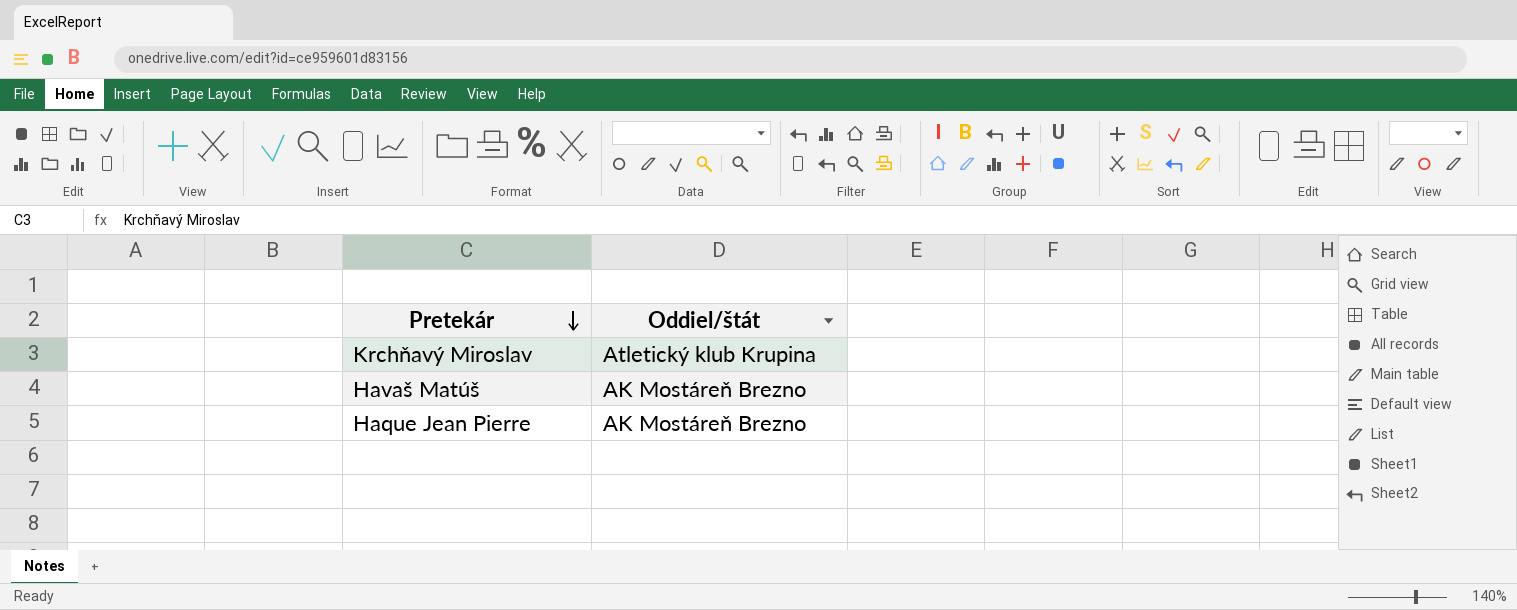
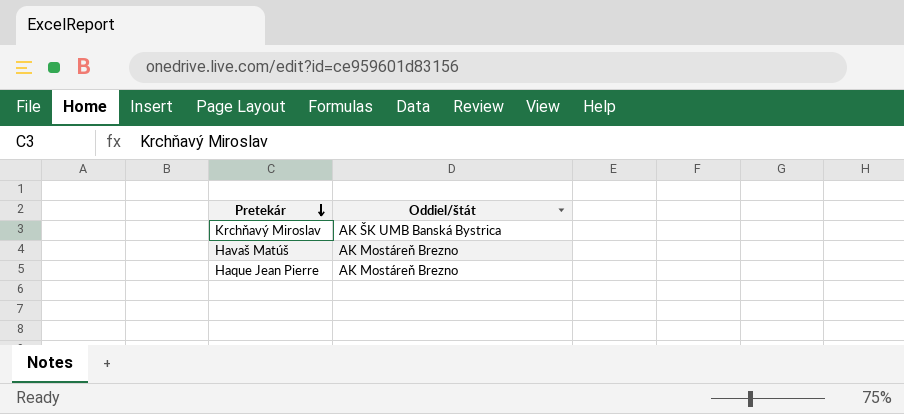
Krchňavý Miroslav | Oddiel/štát: Atletický klub Krupina -> AK ŠK UMB Banská Bystrica

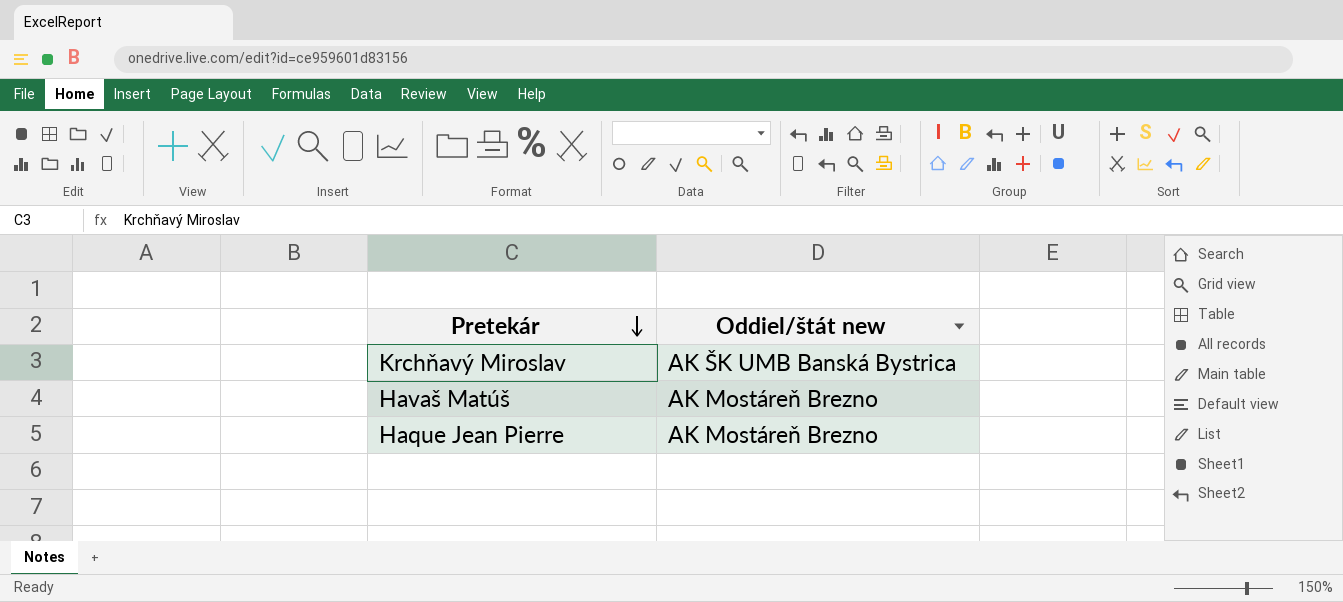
column name: Oddiel/štát -> Oddiel/štát new

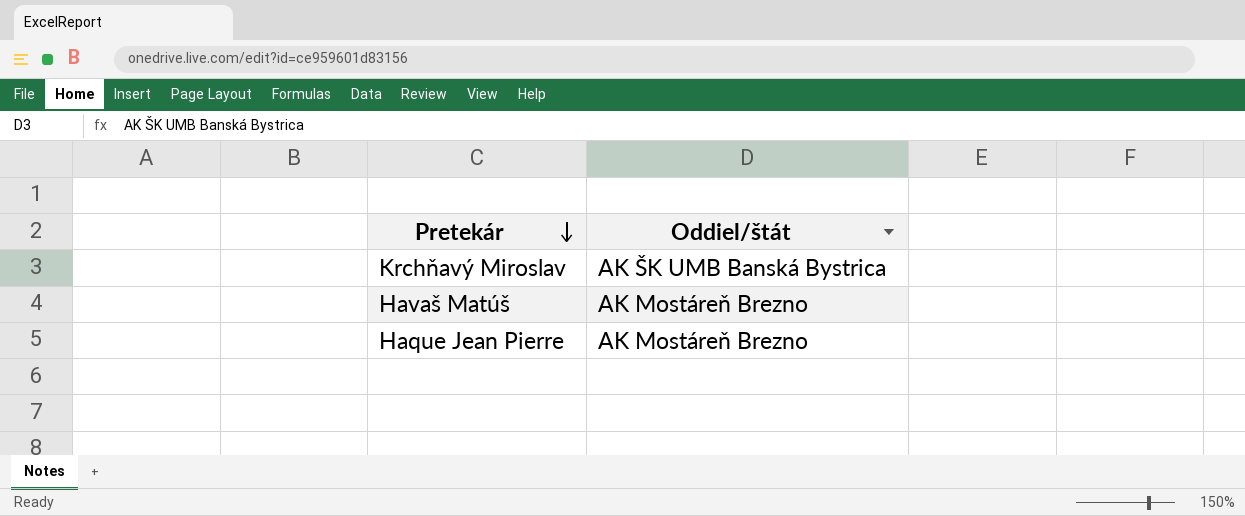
column name: Oddiel/štát new -> Oddiel/štát

